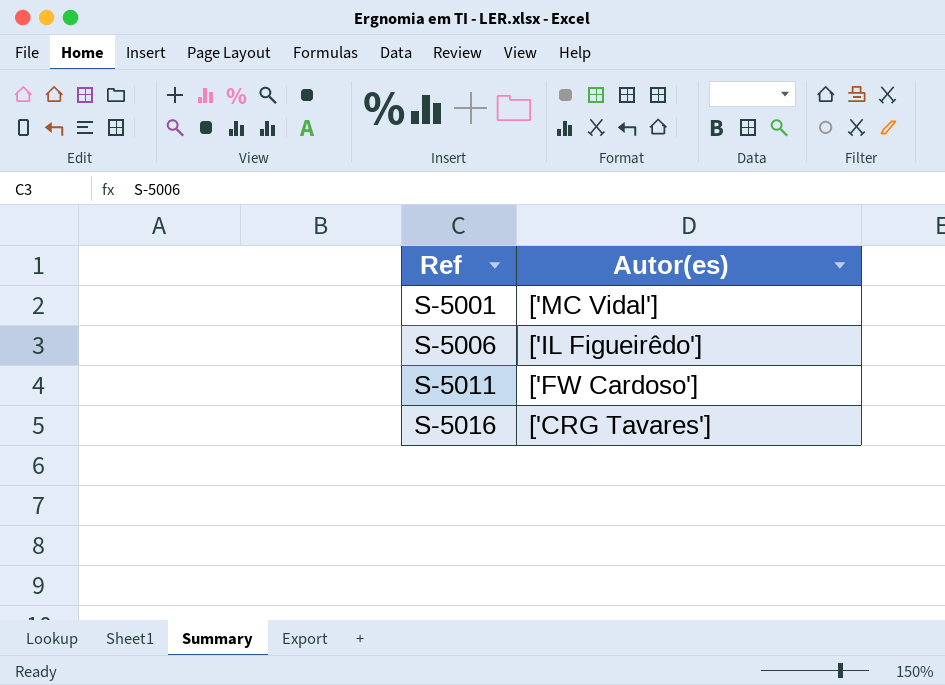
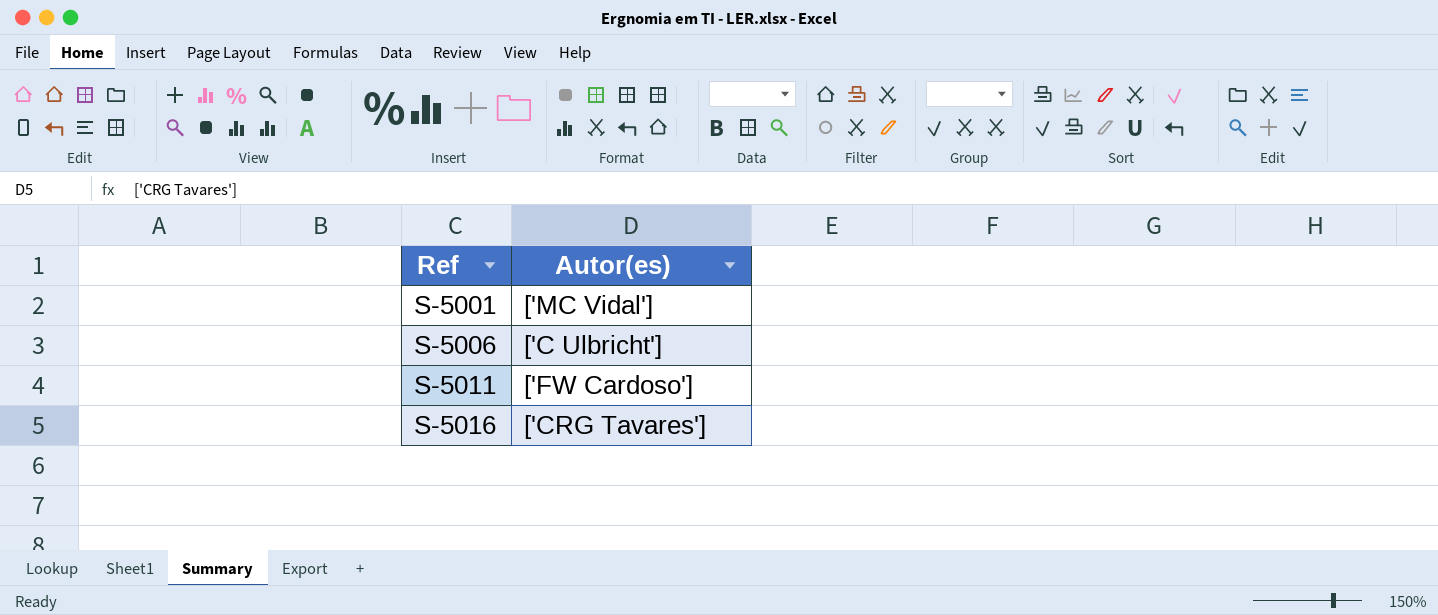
S-5006 | Autor(es): ['IL Figueirêdo'] -> ['C Ulbricht']

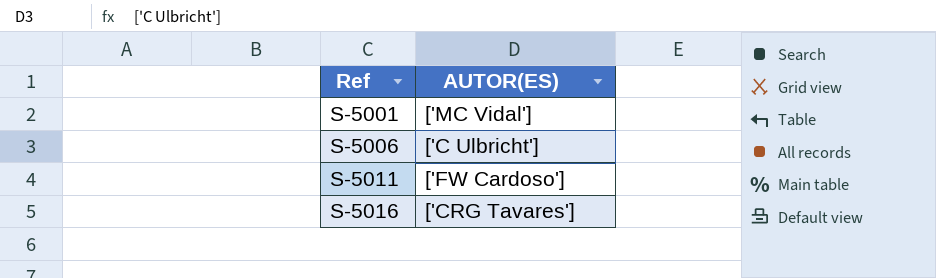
column name: Autor(es) -> AUTOR(ES)

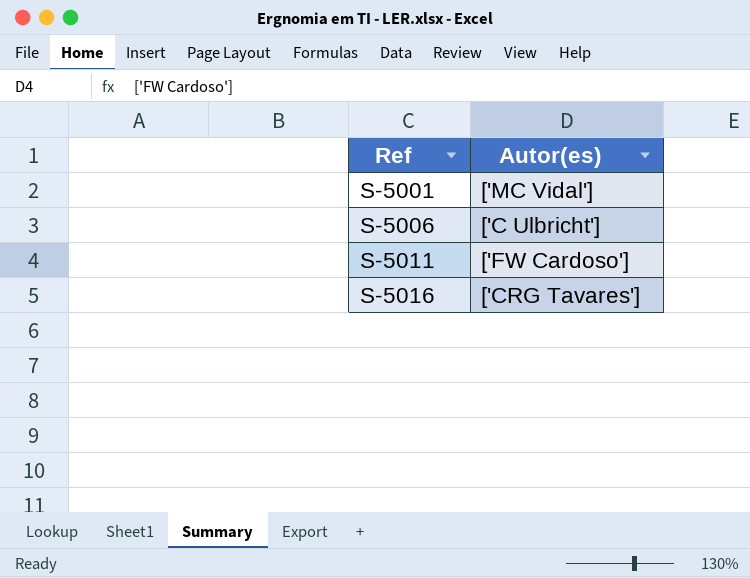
column name: AUTOR(ES) -> Autor(es)

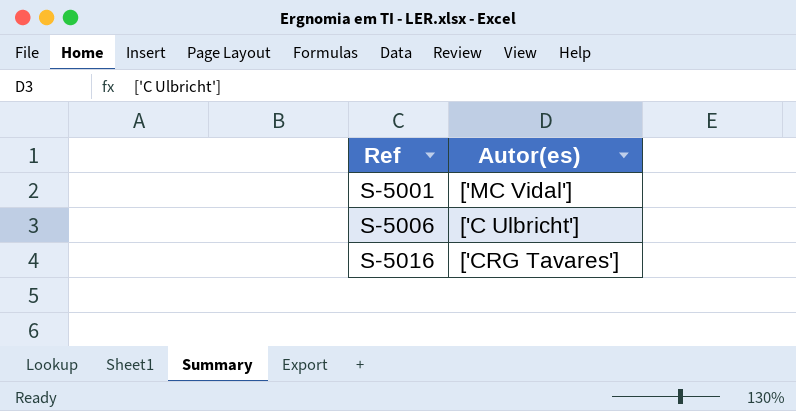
row S-5011: ['FW Cardoso'] -> none

